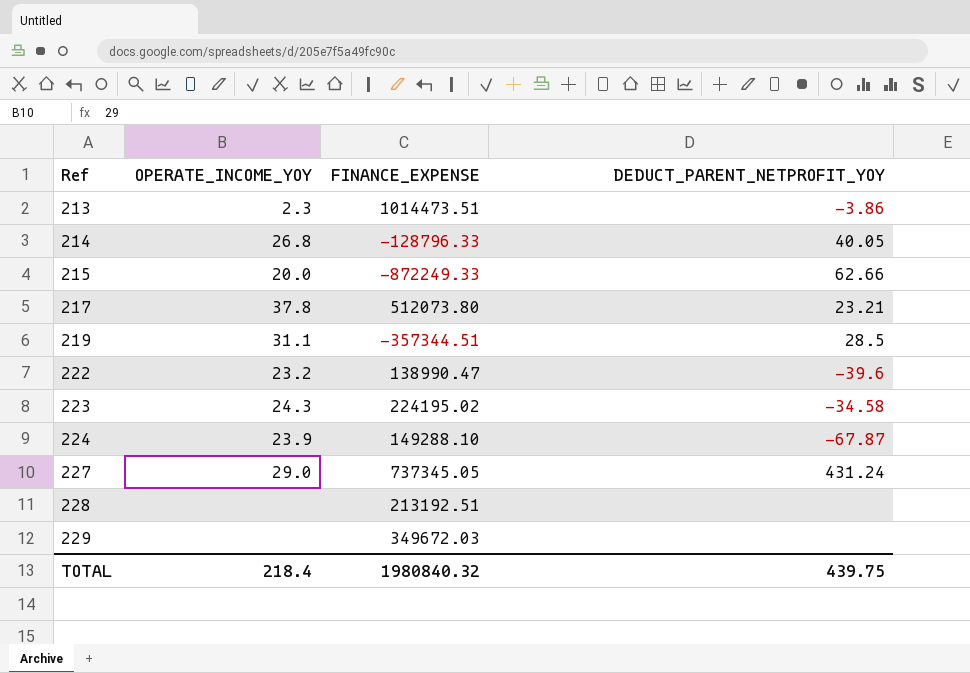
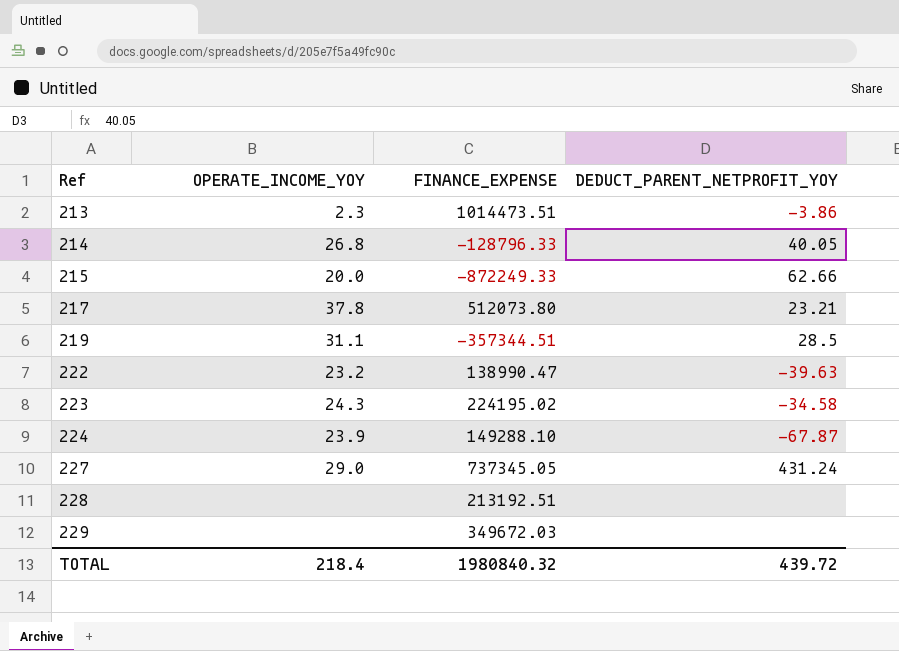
222 | DEDUCT_PARENT_NETPROFIT_YOY: -39.6 -> -39.63
TOTAL | DEDUCT_PARENT_NETPROFIT_YOY: 439.75 -> 439.72

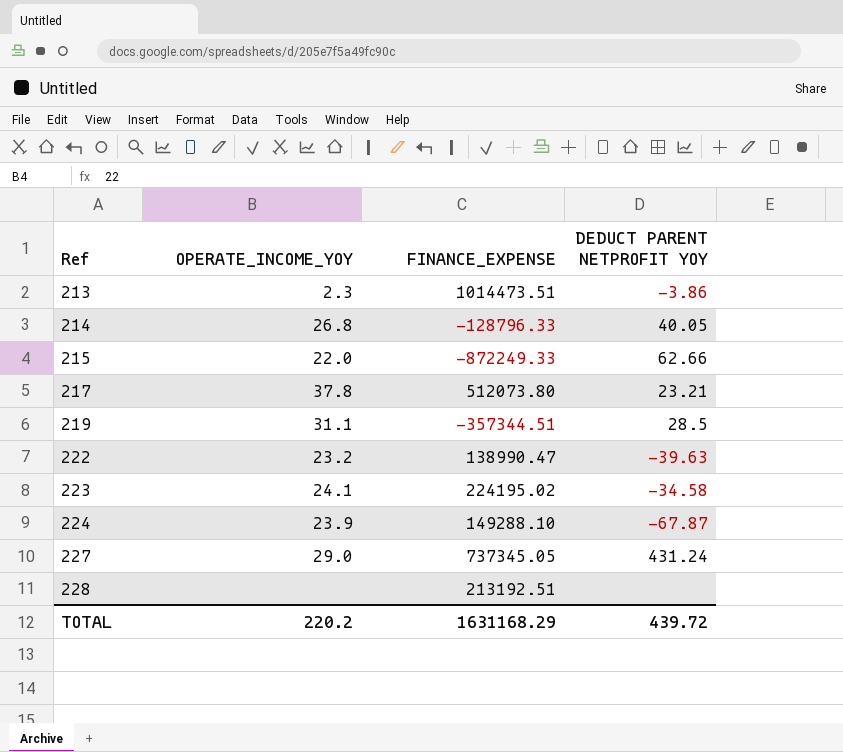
column name: DEDUCT_PARENT_NETPROFIT_YOY -> DEDUCT PARENT NETPROFIT YOY
row 229: none | 349672.03 | none -> none
215 | OPERATE_INCOME_YOY: 20.0 -> 22.0
223 | OPERATE_INCOME_YOY: 24.3 -> 24.1
TOTAL | OPERATE_INCOME_YOY: 218.4 -> 220.2
TOTAL | FINANCE_EXPENSE: 1980840.32 -> 1631168.29

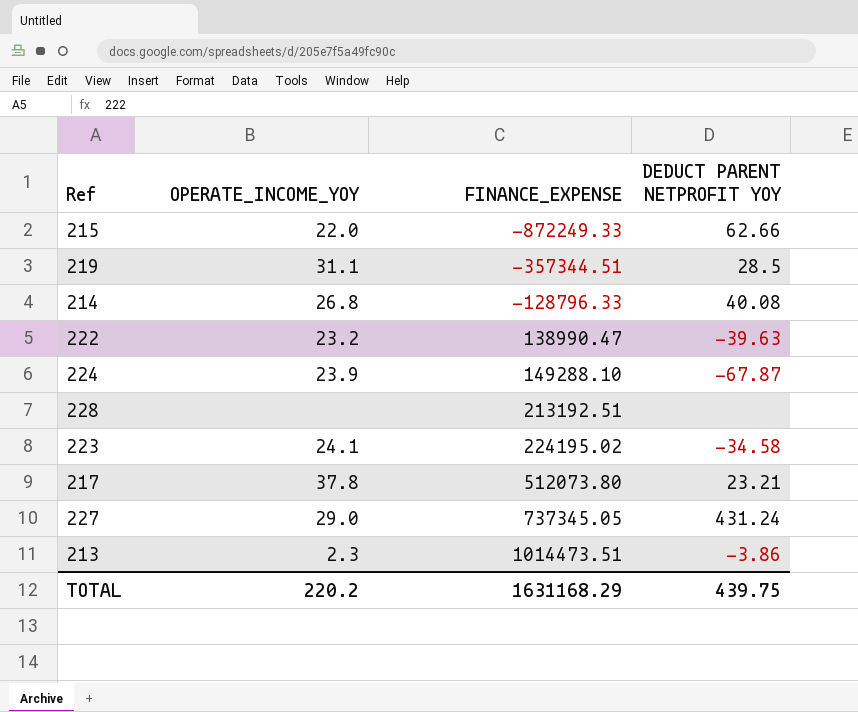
row order: Ref ascending -> FINANCE_EXPENSE ascending
214 | DEDUCT PARENT NETPROFIT YOY: 40.05 -> 40.08
TOTAL | DEDUCT PARENT NETPROFIT YOY: 439.72 -> 439.75

